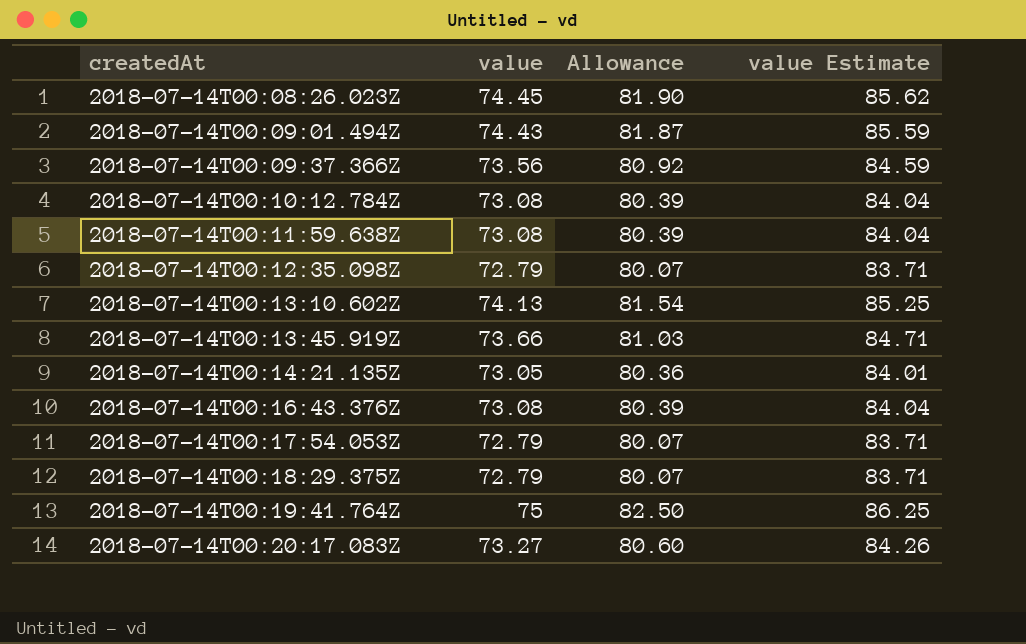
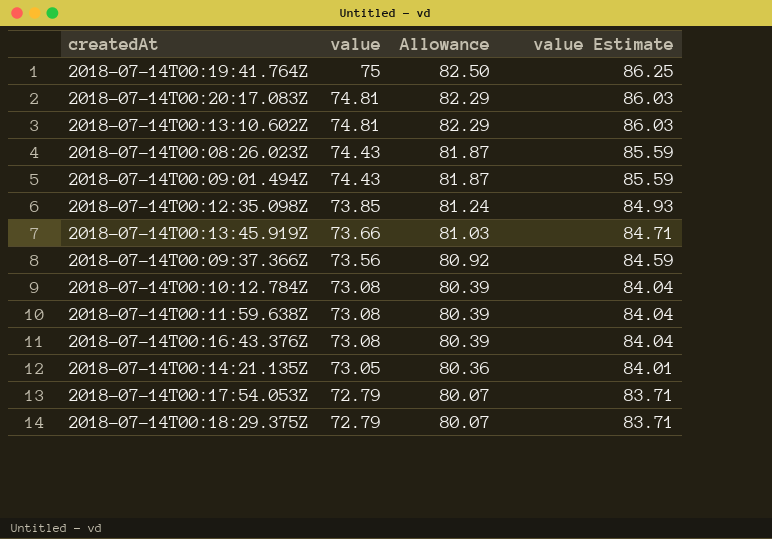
row order: createdAt ascending -> value descending
2018-07-14T00:20:17.083Z | value: 73.27 -> 74.81
2018-07-14T00:20:17.083Z | Allowance: 80.60 -> 82.29
2018-07-14T00:20:17.083Z | value Estimate: 84.26 -> 86.03
2018-07-14T00:13:10.602Z | value: 74.13 -> 74.81
2018-07-14T00:13:10.602Z | Allowance: 81.54 -> 82.29
2018-07-14T00:13:10.602Z | value Estimate: 85.25 -> 86.03
2018-07-14T00:08:26.023Z | value: 74.45 -> 74.43
2018-07-14T00:08:26.023Z | Allowance: 81.90 -> 81.87
2018-07-14T00:08:26.023Z | value Estimate: 85.62 -> 85.59
2018-07-14T00:12:35.098Z | value: 72.79 -> 73.85
2018-07-14T00:12:35.098Z | Allowance: 80.07 -> 81.24
2018-07-14T00:12:35.098Z | value Estimate: 83.71 -> 84.93

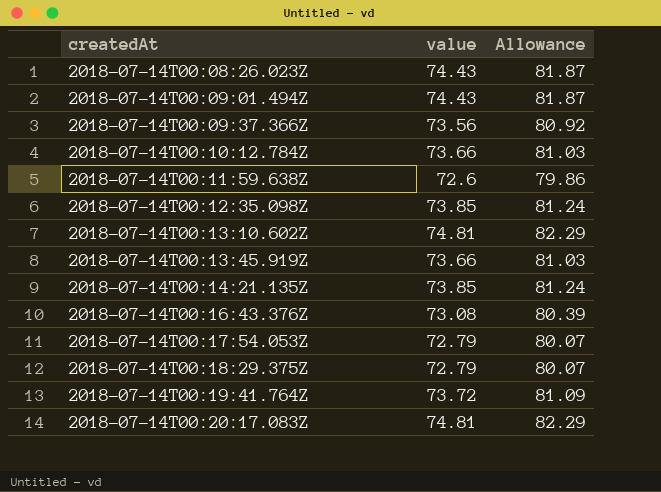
row order: value descending -> createdAt ascending
column value Estimate | formula: [value] * 1.15 -> none
2018-07-14T00:10:12.784Z | value: 73.08 -> 73.66
2018-07-14T00:10:12.784Z | Allowance: 80.39 -> 81.03
2018-07-14T00:11:59.638Z | value: 73.08 -> 72.6
2018-07-14T00:11:59.638Z | Allowance: 80.39 -> 79.86
2018-07-14T00:14:21.135Z | value: 73.05 -> 73.85
2018-07-14T00:14:21.135Z | Allowance: 80.36 -> 81.24
2018-07-14T00:19:41.764Z | value: 75 -> 73.72
2018-07-14T00:19:41.764Z | Allowance: 82.50 -> 81.09

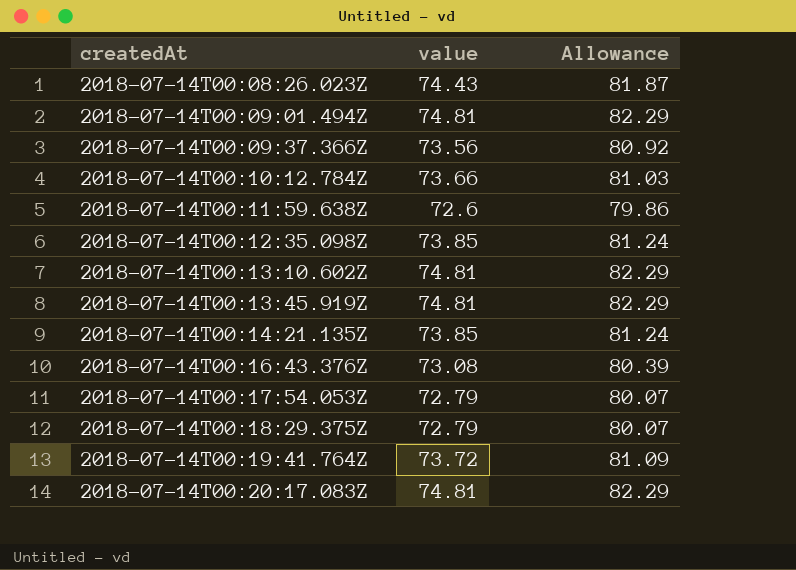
2018-07-14T00:09:01.494Z | value: 74.43 -> 74.81
2018-07-14T00:09:01.494Z | Allowance: 81.87 -> 82.29
2018-07-14T00:13:45.919Z | value: 73.66 -> 74.81
2018-07-14T00:13:45.919Z | Allowance: 81.03 -> 82.29

